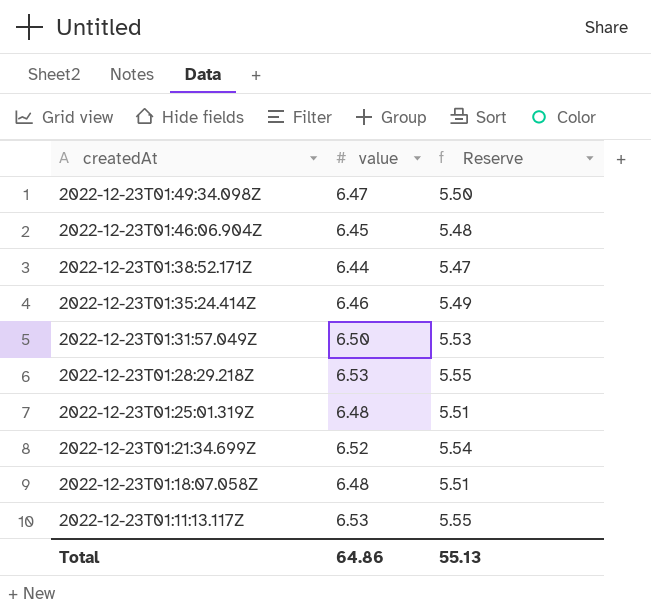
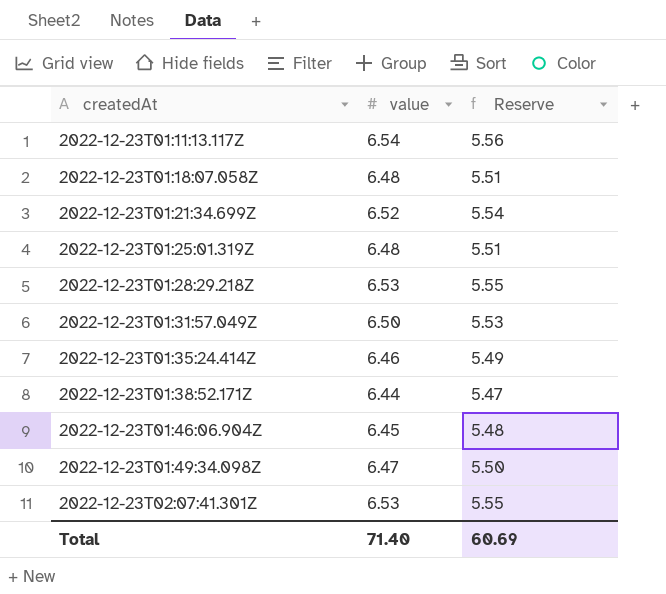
row order: createdAt descending -> createdAt ascending
2022-12-23T01:11:13.117Z | value: 6.53 -> 6.54
2022-12-23T01:11:13.117Z | Reserve: 5.55 -> 5.56
row 2022-12-23T02:07:41.301Z: none -> 6.53 | 5.55
Total | value: 64.86 -> 71.40
Total | Reserve: 55.13 -> 60.69

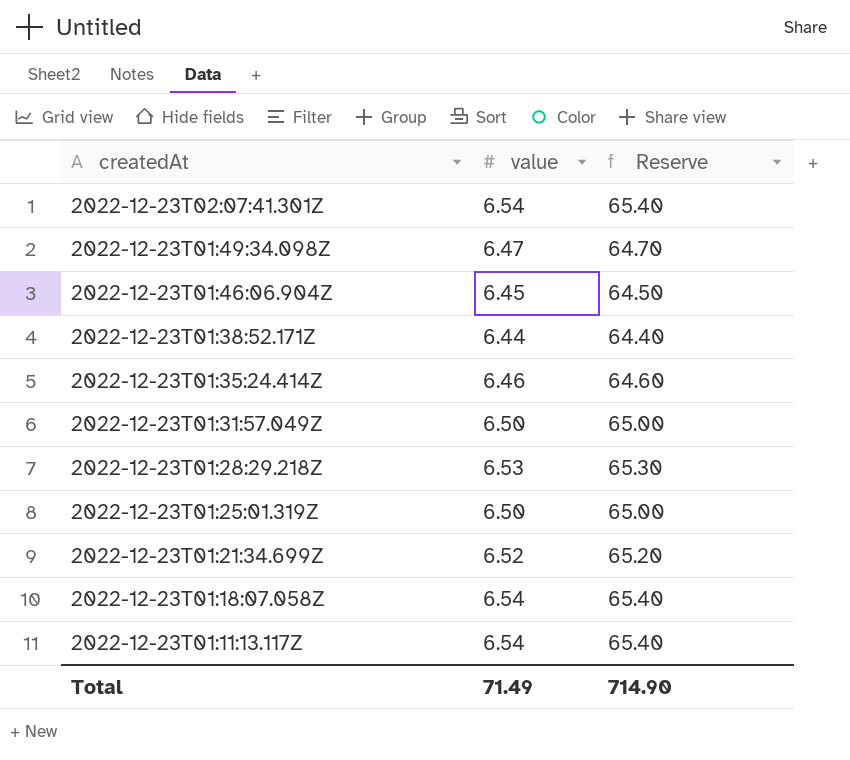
row order: createdAt ascending -> createdAt descending
column Reserve | formula: [value] * 0.85 -> [value] * 10
2022-12-23T02:07:41.301Z | value: 6.53 -> 6.54
2022-12-23T01:25:01.319Z | value: 6.48 -> 6.50
2022-12-23T01:18:07.058Z | value: 6.48 -> 6.54
Total | value: 71.40 -> 71.49
Total | Reserve: 60.69 -> 714.90

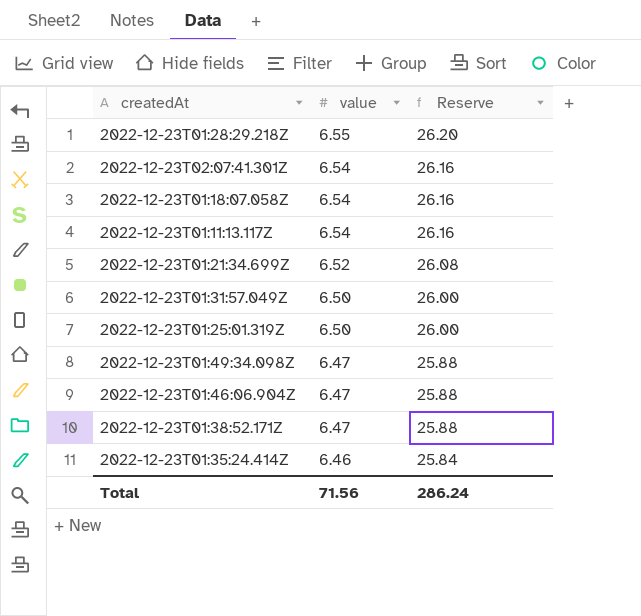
row order: createdAt descending -> value descending
column Reserve | formula: [value] * 10 -> [value] * 4
2022-12-23T01:28:29.218Z | value: 6.53 -> 6.55
2022-12-23T01:46:06.904Z | value: 6.45 -> 6.47
2022-12-23T01:38:52.171Z | value: 6.44 -> 6.47
Total | value: 71.49 -> 71.56
Total | Reserve: 714.90 -> 286.24

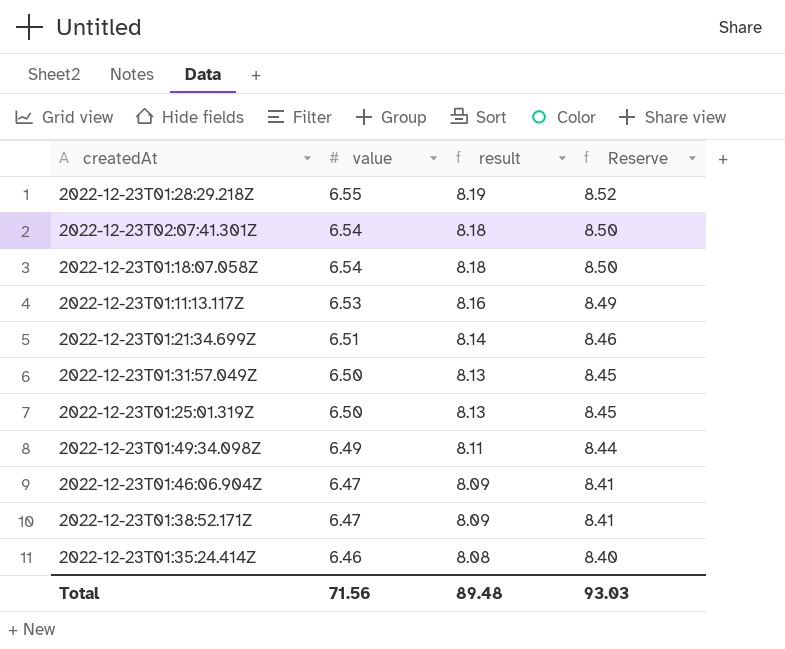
column result | formula: none -> [value] * 1.25
column Reserve | formula: [value] * 4 -> [value] * 1.3
2022-12-23T01:11:13.117Z | value: 6.54 -> 6.53
2022-12-23T01:21:34.699Z | value: 6.52 -> 6.51
2022-12-23T01:49:34.098Z | value: 6.47 -> 6.49
Total | Reserve: 286.24 -> 93.03

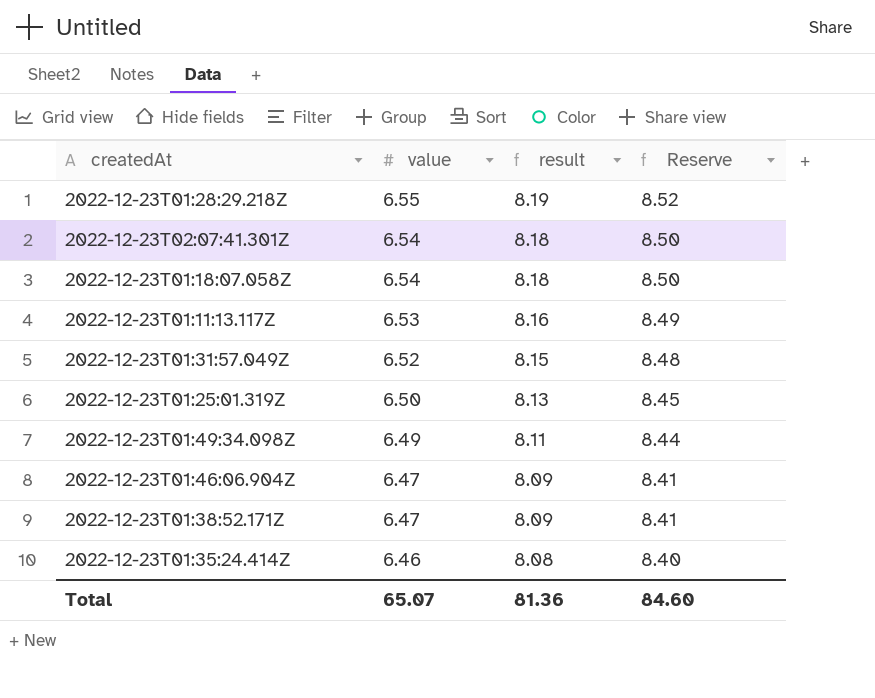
row 2022-12-23T01:21:34.699Z: 6.51 | 8.14 | 8.46 -> none
2022-12-23T01:31:57.049Z | value: 6.50 -> 6.52
2022-12-23T01:31:57.049Z | result: 8.13 -> 8.15
2022-12-23T01:31:57.049Z | Reserve: 8.45 -> 8.48
Total | value: 71.56 -> 65.07
Total | result: 89.48 -> 81.36
Total | Reserve: 93.03 -> 84.60

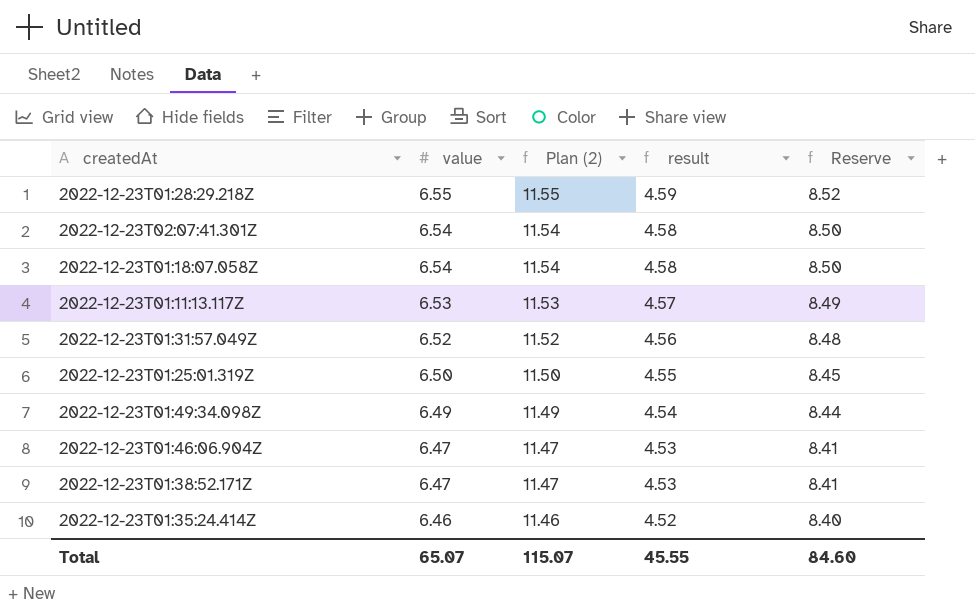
column Plan (2) | formula: none -> [value] + 5
column result | formula: [value] * 1.25 -> [value] * 0.7
Total | result: 81.36 -> 45.55

